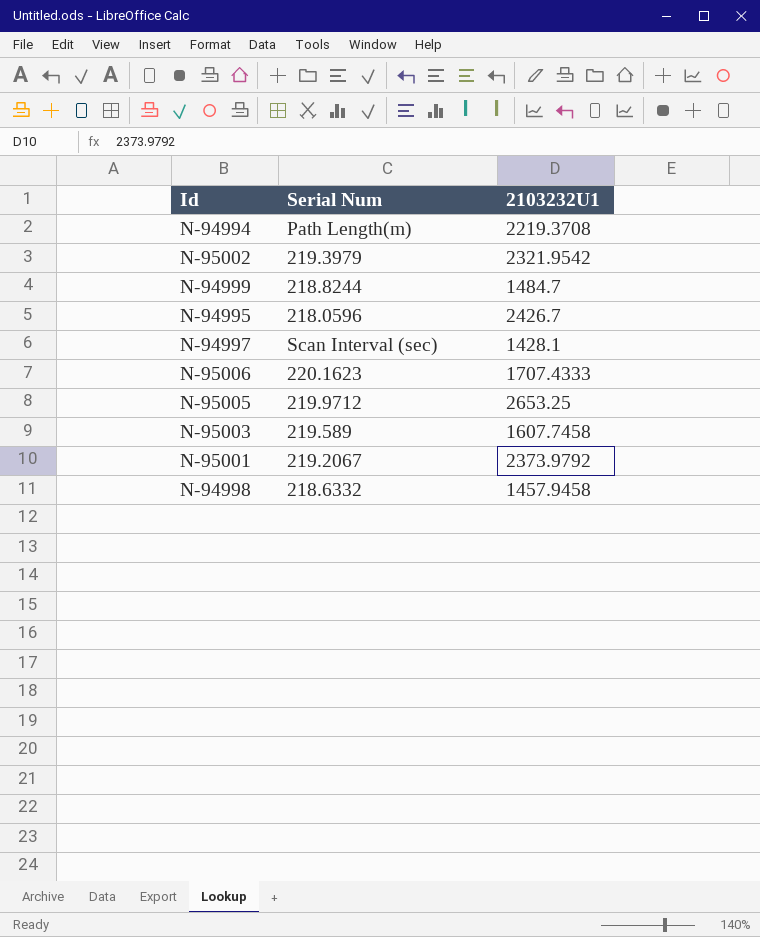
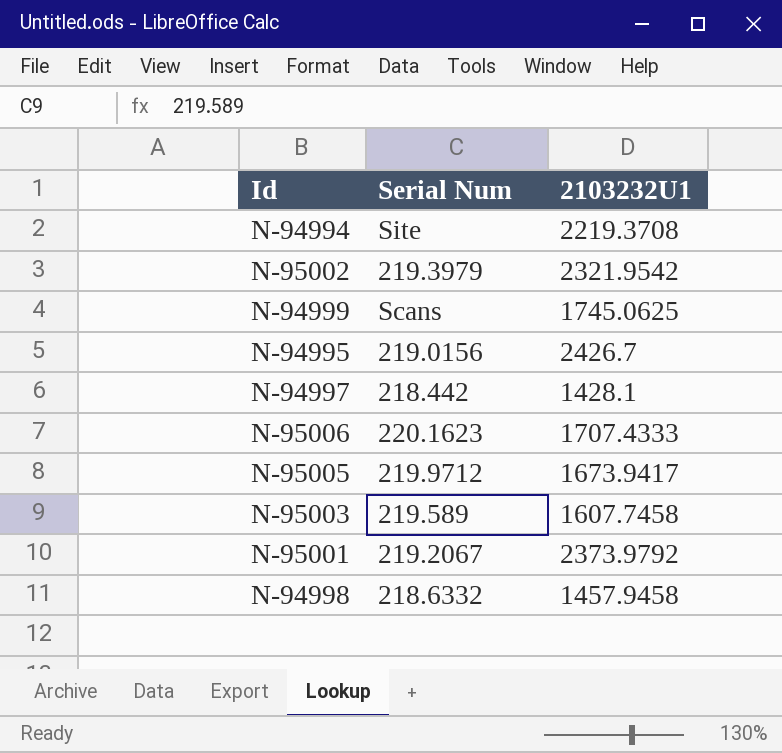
N-94994 | Serial Num: Path Length(m) -> Site
N-94999 | Serial Num: 218.8244 -> Scans
N-94999 | 2103232U1: 1484.7 -> 1745.0625
N-94995 | Serial Num: 218.0596 -> 219.0156
N-94997 | Serial Num: Scan Interval (sec) -> 218.442
N-95005 | 2103232U1: 2653.25 -> 1673.9417

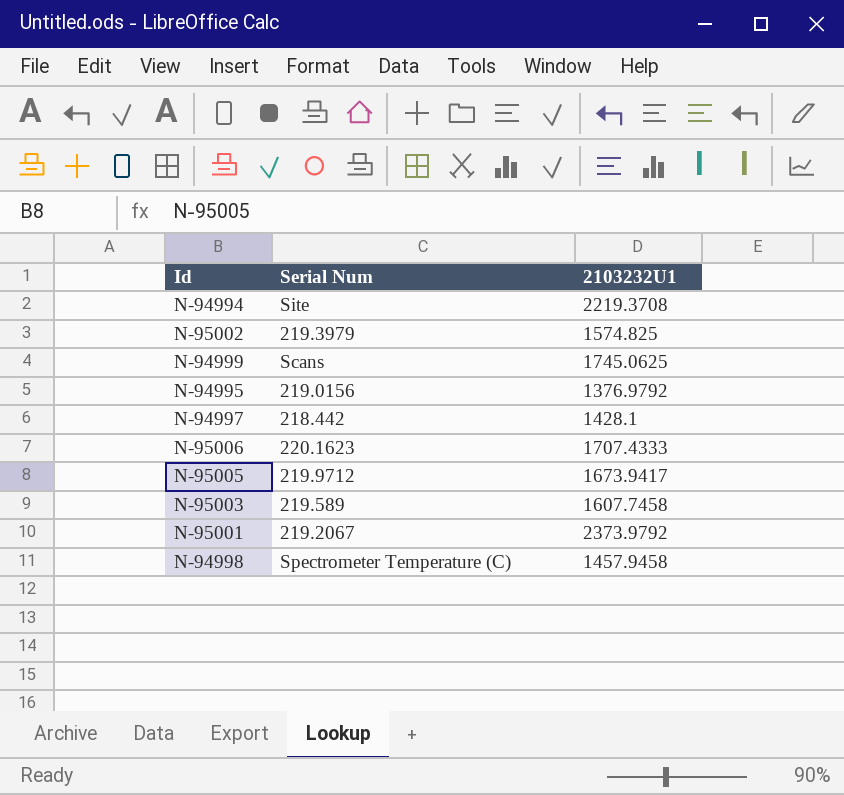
N-95002 | 2103232U1: 2321.9542 -> 1574.825
N-94995 | 2103232U1: 2426.7 -> 1376.9792
N-94998 | Serial Num: 218.6332 -> Spectrometer Temperature (C)

